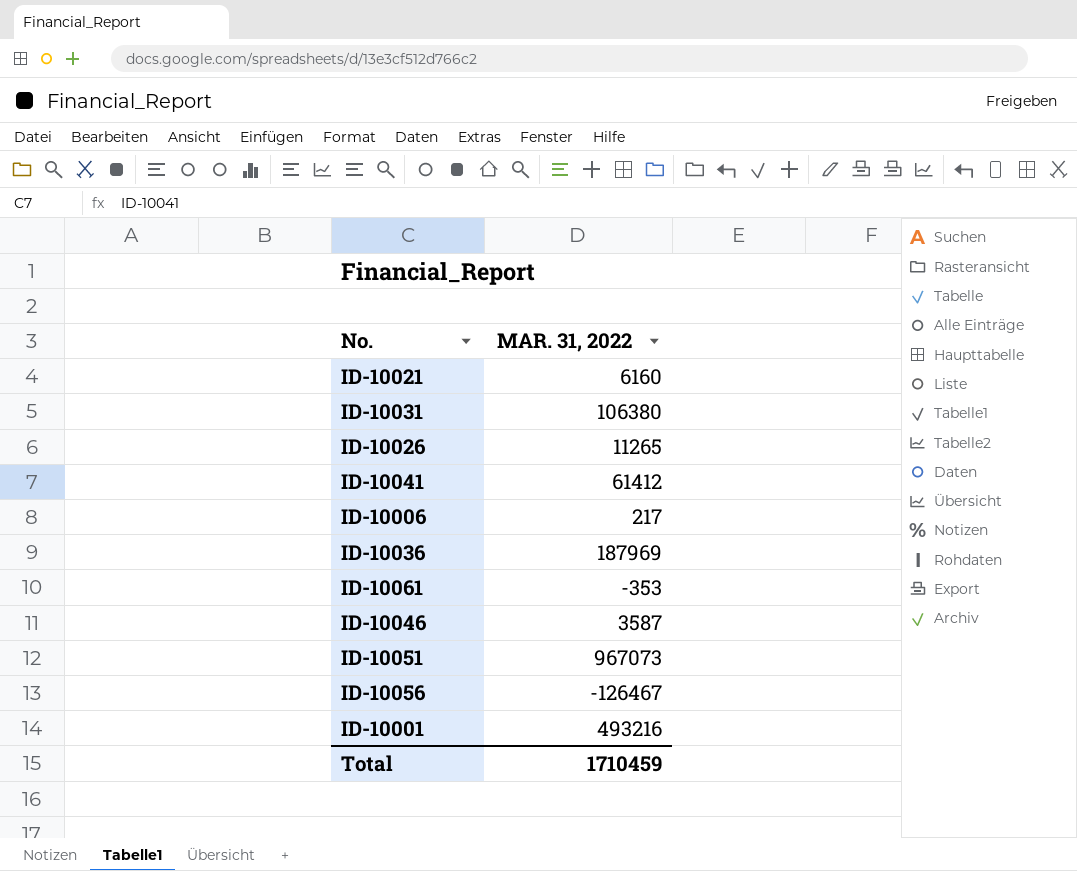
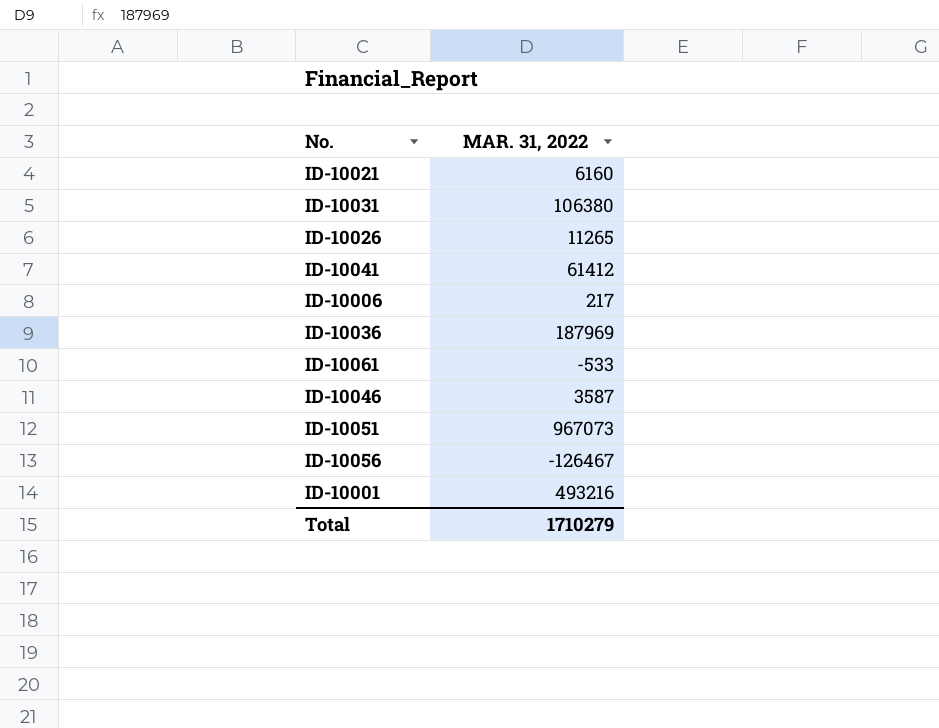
ID-10061 | MAR. 31, 2022: -353 -> -533
Total | MAR. 31, 2022: 1710459 -> 1710279

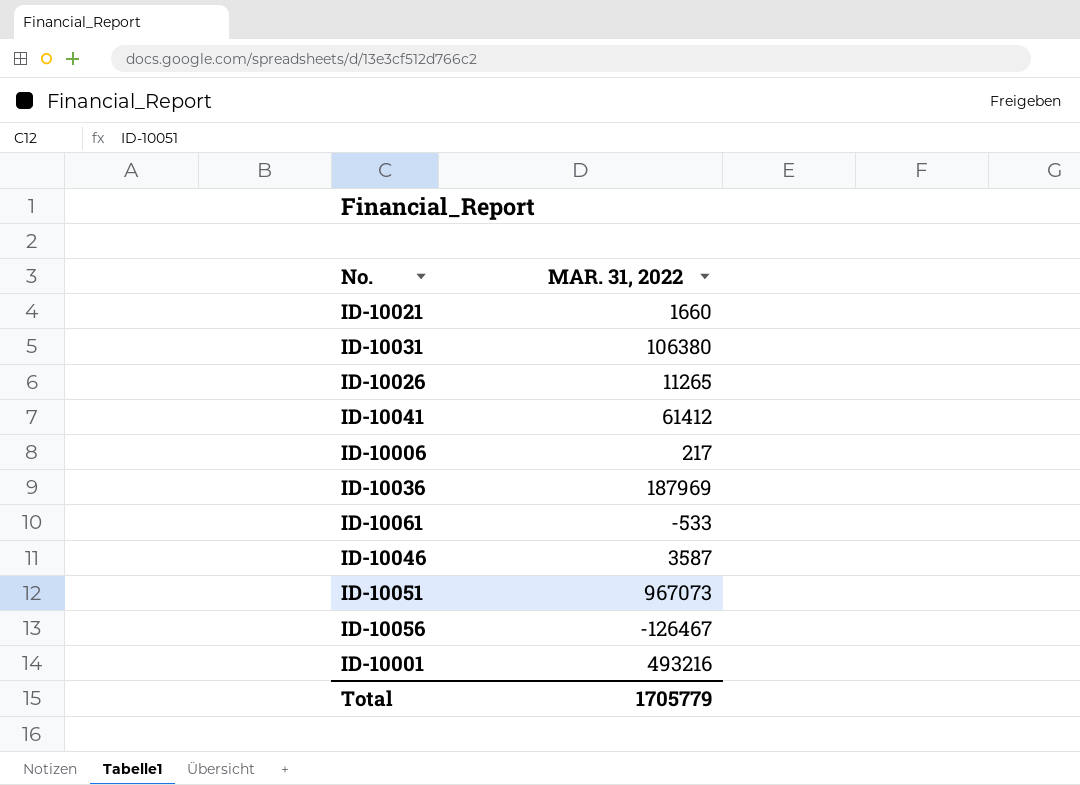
ID-10021 | MAR. 31, 2022: 6160 -> 1660
Total | MAR. 31, 2022: 1710279 -> 1705779

